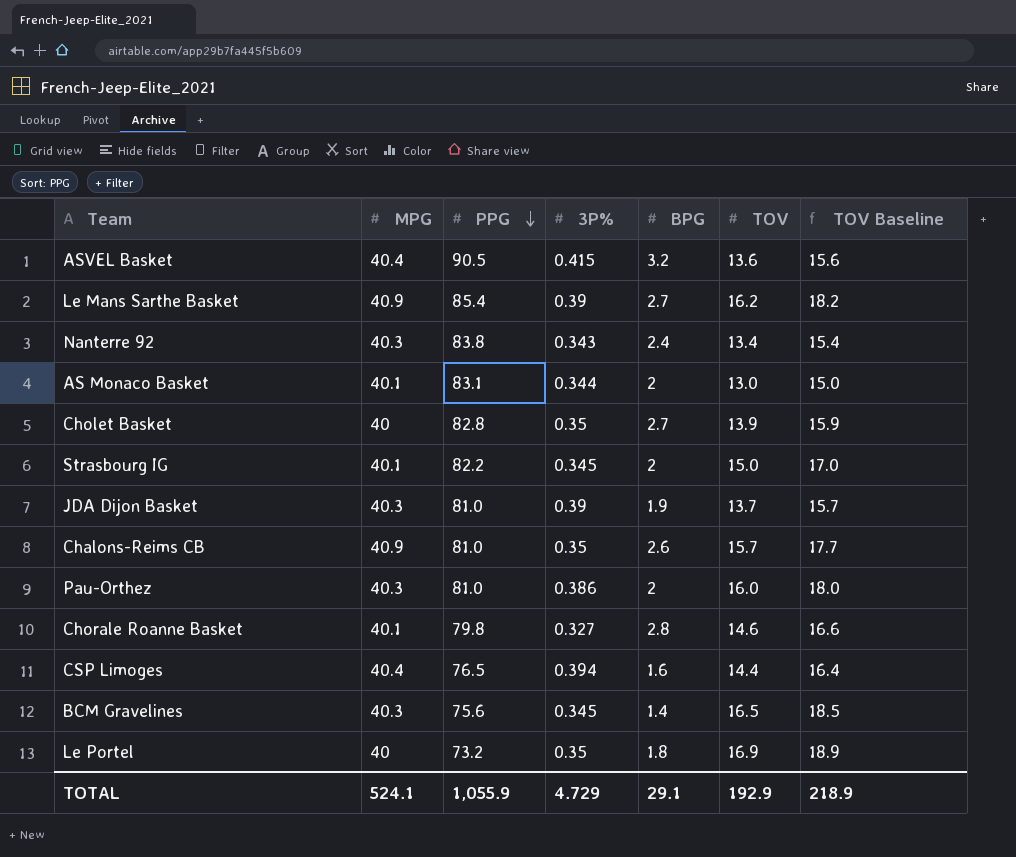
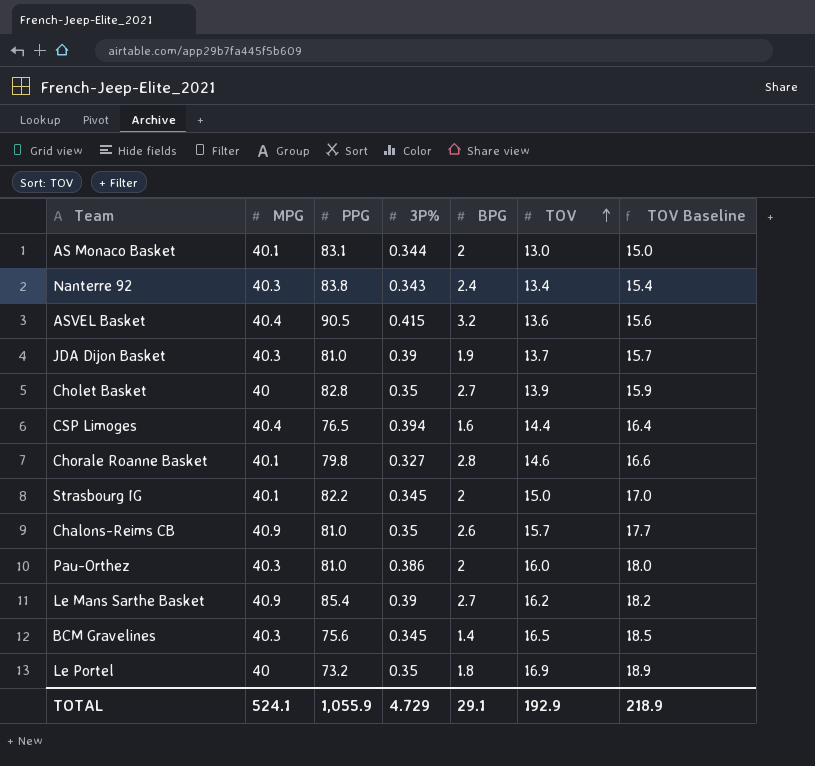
row order: PPG descending -> TOV ascending

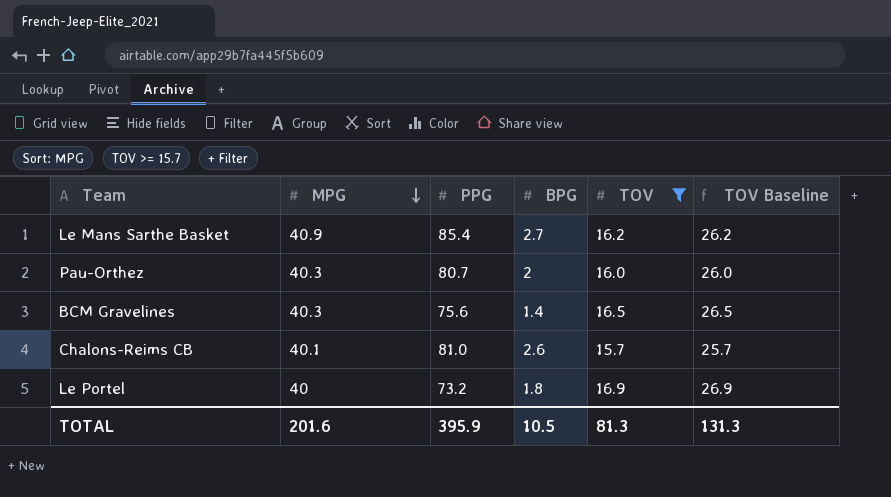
filter: none -> TOV >= 15.7
row order: TOV ascending -> MPG descending
column 3P% | position: 4 -> none
column TOV Baseline | formula: [TOV] + 2 -> [TOV] + 10
Pau-Orthez | PPG: 81.0 -> 80.7
Chalons-Reims CB | MPG: 40.9 -> 40.1
TOTAL | MPG: 524.1 -> 201.6
TOTAL | PPG: 1,055.9 -> 395.9
TOTAL | BPG: 29.1 -> 10.5
TOTAL | TOV: 192.9 -> 81.3
TOTAL | TOV Baseline: 218.9 -> 131.3

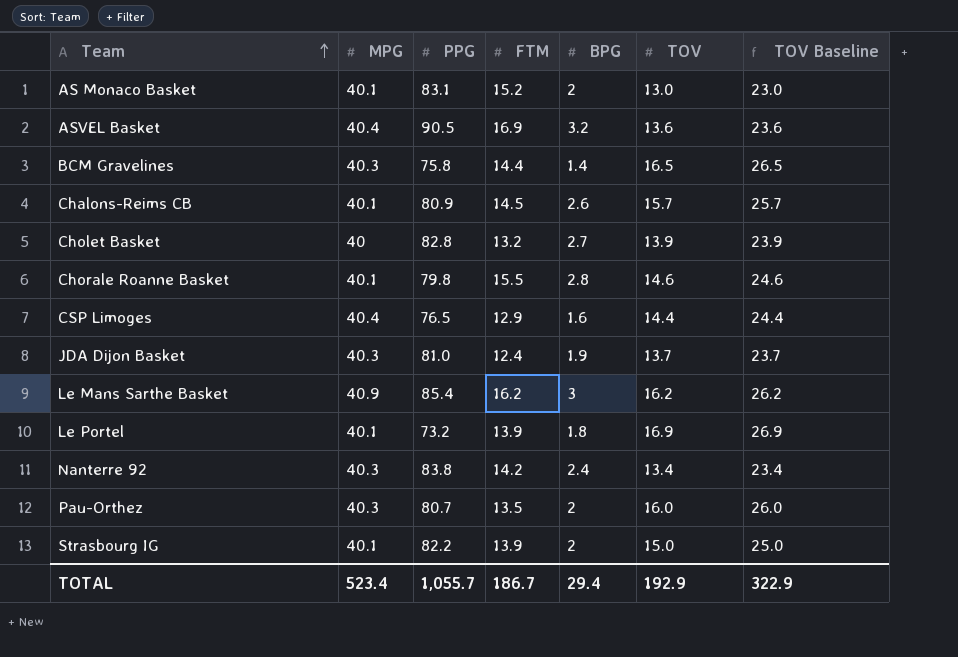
filter: TOV >= 15.7 -> none
row order: MPG descending -> Team ascending
column FTM | position: none -> 4
BCM Gravelines | PPG: 75.6 -> 75.8
Chalons-Reims CB | PPG: 81.0 -> 80.9
Le Mans Sarthe Basket | BPG: 2.7 -> 3
Le Portel | MPG: 40 -> 40.1
TOTAL | MPG: 201.6 -> 523.4
TOTAL | PPG: 395.9 -> 1,055.7
TOTAL | BPG: 10.5 -> 29.4
TOTAL | TOV: 81.3 -> 192.9
TOTAL | TOV Baseline: 131.3 -> 322.9

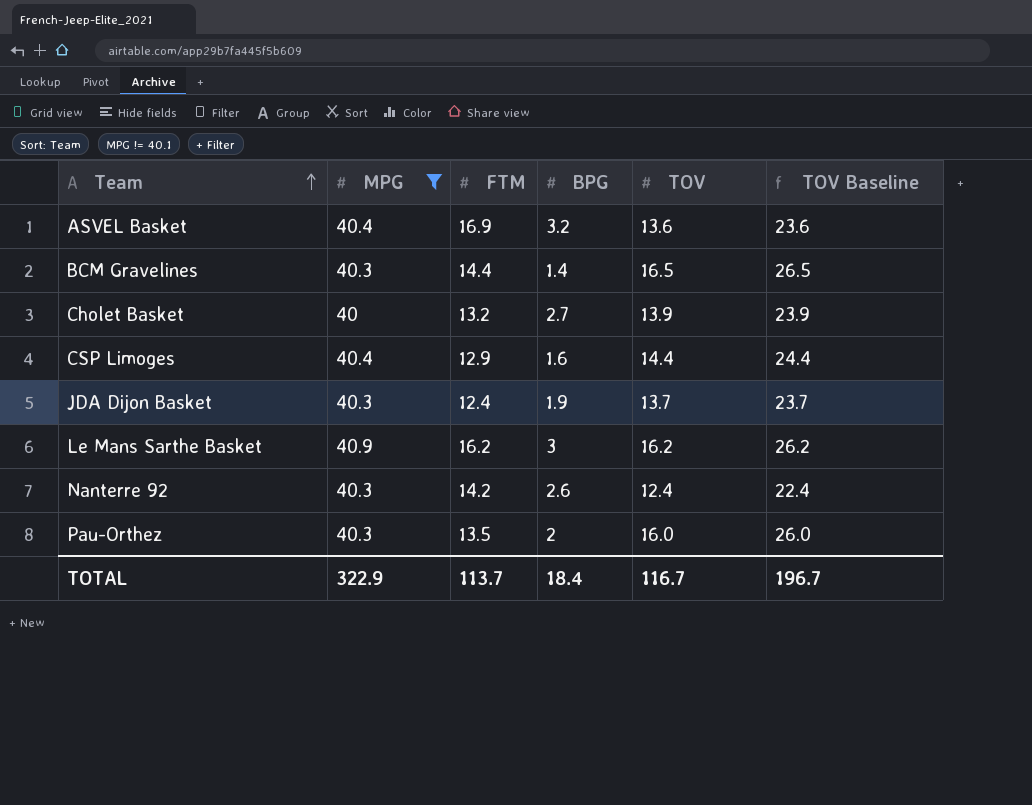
filter: none -> MPG != 40.1
column PPG | position: 3 -> none
Nanterre 92 | BPG: 2.4 -> 2.6
Nanterre 92 | TOV: 13.4 -> 12.4
Nanterre 92 | TOV Baseline: 23.4 -> 22.4
TOTAL | MPG: 523.4 -> 322.9
TOTAL | FTM: 186.7 -> 113.7
TOTAL | BPG: 29.4 -> 18.4
TOTAL | TOV: 192.9 -> 116.7
TOTAL | TOV Baseline: 322.9 -> 196.7

